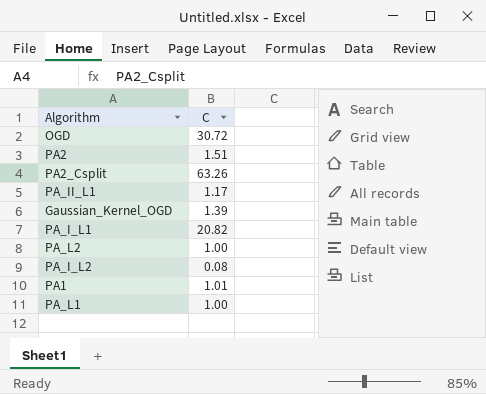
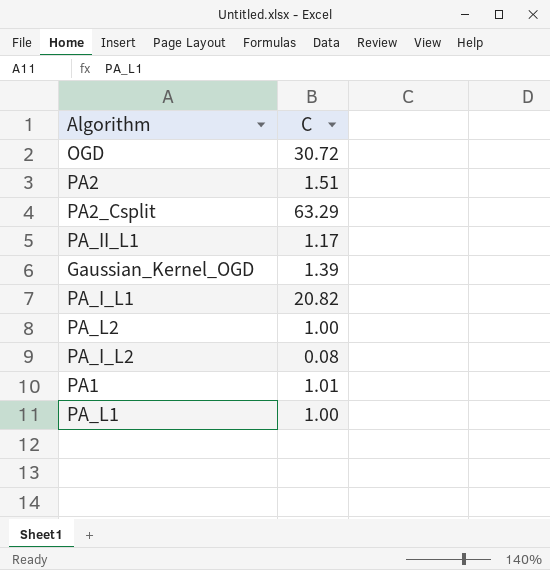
PA2_Csplit | C: 63.26 -> 63.29

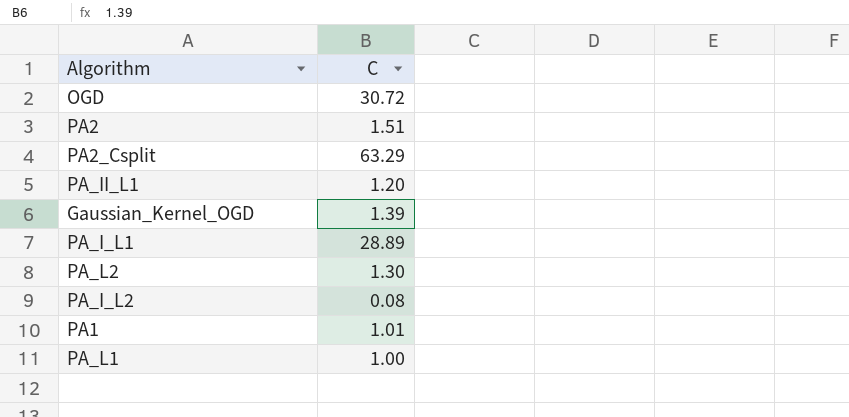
PA_II_L1 | C: 1.17 -> 1.20
PA_I_L1 | C: 20.82 -> 28.89
PA_L2 | C: 1.00 -> 1.30

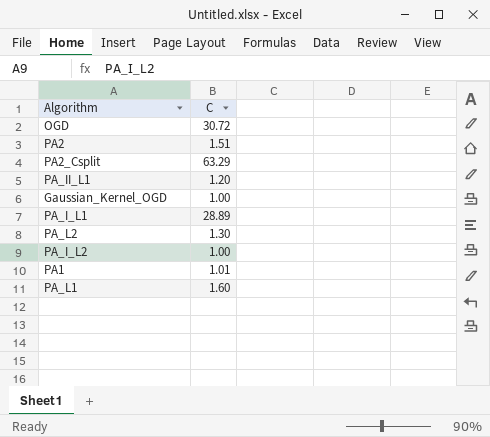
Gaussian_Kernel_OGD | C: 1.39 -> 1.00
PA_I_L2 | C: 0.08 -> 1.00
PA_L1 | C: 1.00 -> 1.60

